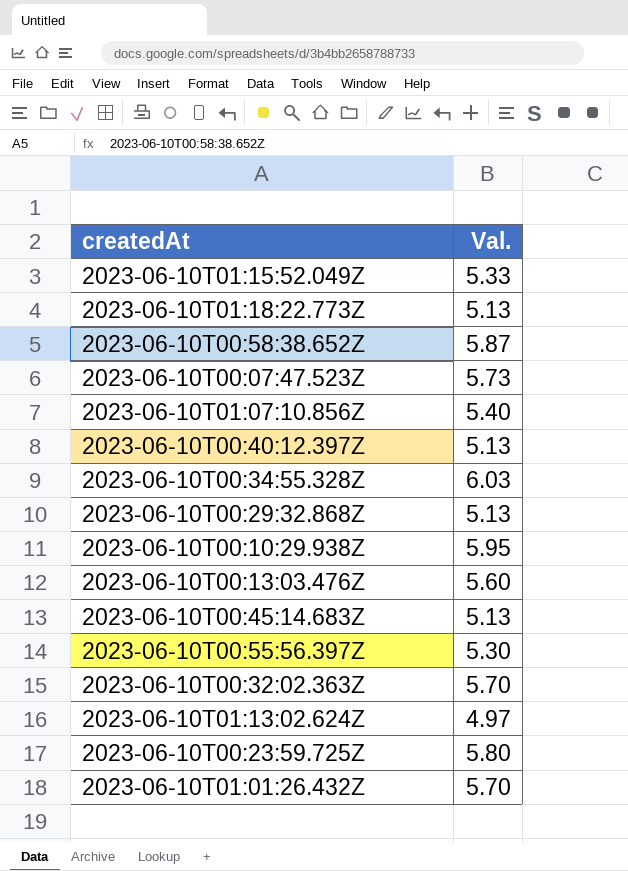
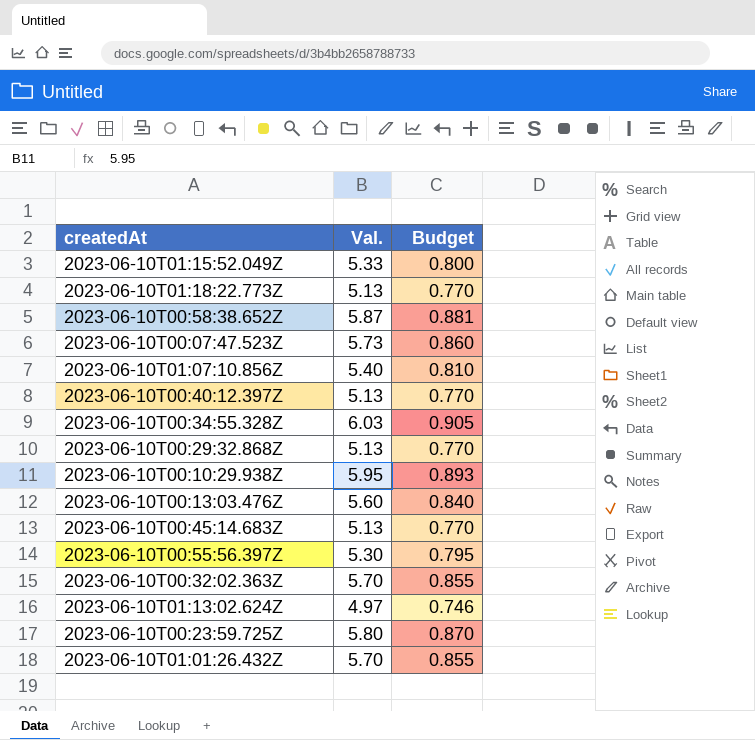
column Budget | formula: none -> [Val.] * 0.15

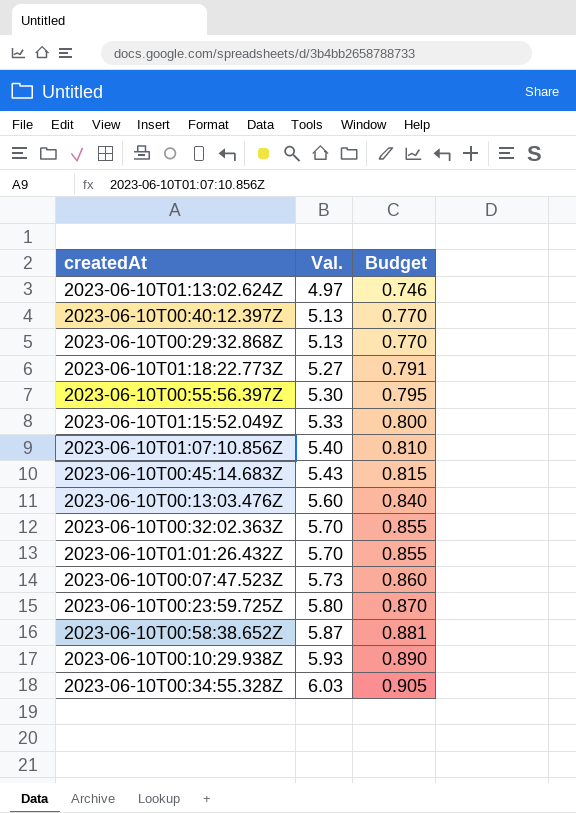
row order: none -> Val. ascending
2023-06-10T01:18:22.773Z | Val.: 5.13 -> 5.27
2023-06-10T01:18:22.773Z | Budget: 0.770 -> 0.791
2023-06-10T00:45:14.683Z | Val.: 5.13 -> 5.43
2023-06-10T00:45:14.683Z | Budget: 0.770 -> 0.815
2023-06-10T00:10:29.938Z | Val.: 5.95 -> 5.93
2023-06-10T00:10:29.938Z | Budget: 0.893 -> 0.890

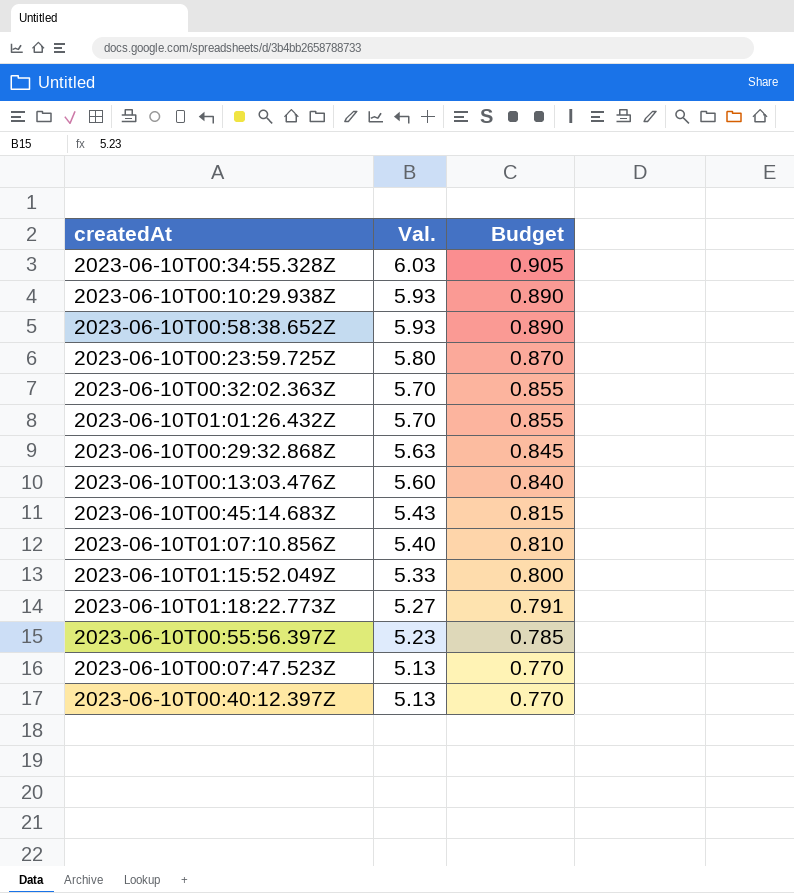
row order: Val. ascending -> Val. descending
row 2023-06-10T01:13:02.624Z: 4.97 | 0.746 -> none
2023-06-10T00:58:38.652Z | Val.: 5.87 -> 5.93
2023-06-10T00:58:38.652Z | Budget: 0.881 -> 0.890
2023-06-10T00:29:32.868Z | Val.: 5.13 -> 5.63
2023-06-10T00:29:32.868Z | Budget: 0.770 -> 0.845
2023-06-10T00:55:56.397Z | Val.: 5.30 -> 5.23
2023-06-10T00:55:56.397Z | Budget: 0.795 -> 0.785
2023-06-10T00:07:47.523Z | Val.: 5.73 -> 5.13
2023-06-10T00:07:47.523Z | Budget: 0.860 -> 0.770

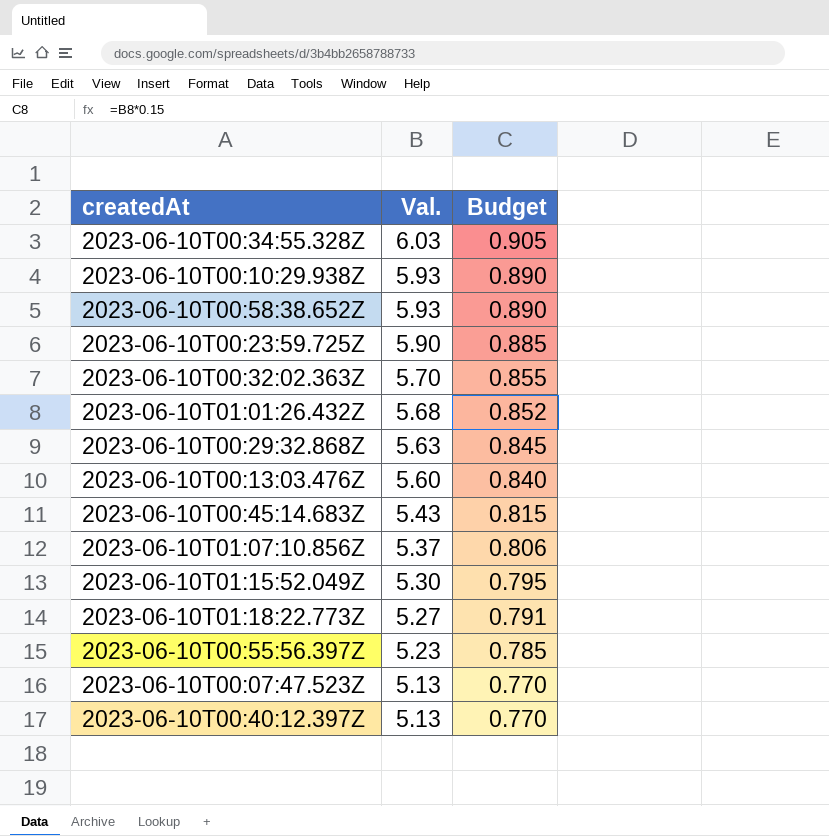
2023-06-10T00:23:59.725Z | Val.: 5.80 -> 5.90
2023-06-10T00:23:59.725Z | Budget: 0.870 -> 0.885
2023-06-10T01:01:26.432Z | Val.: 5.70 -> 5.68
2023-06-10T01:01:26.432Z | Budget: 0.855 -> 0.852
2023-06-10T01:07:10.856Z | Val.: 5.40 -> 5.37
2023-06-10T01:07:10.856Z | Budget: 0.810 -> 0.806
2023-06-10T01:15:52.049Z | Val.: 5.33 -> 5.30
2023-06-10T01:15:52.049Z | Budget: 0.800 -> 0.795

